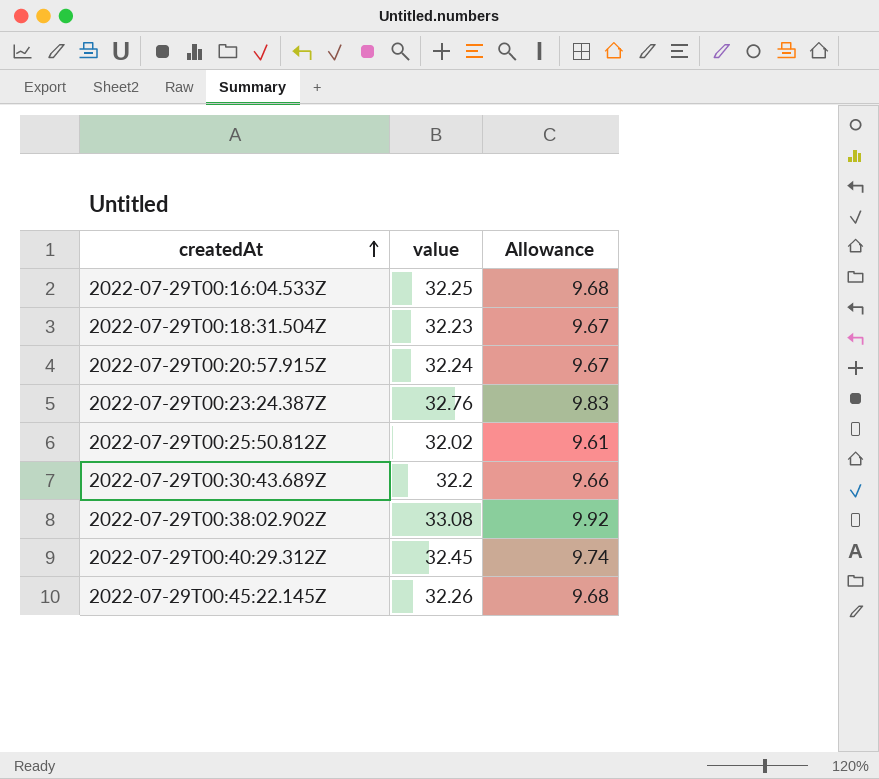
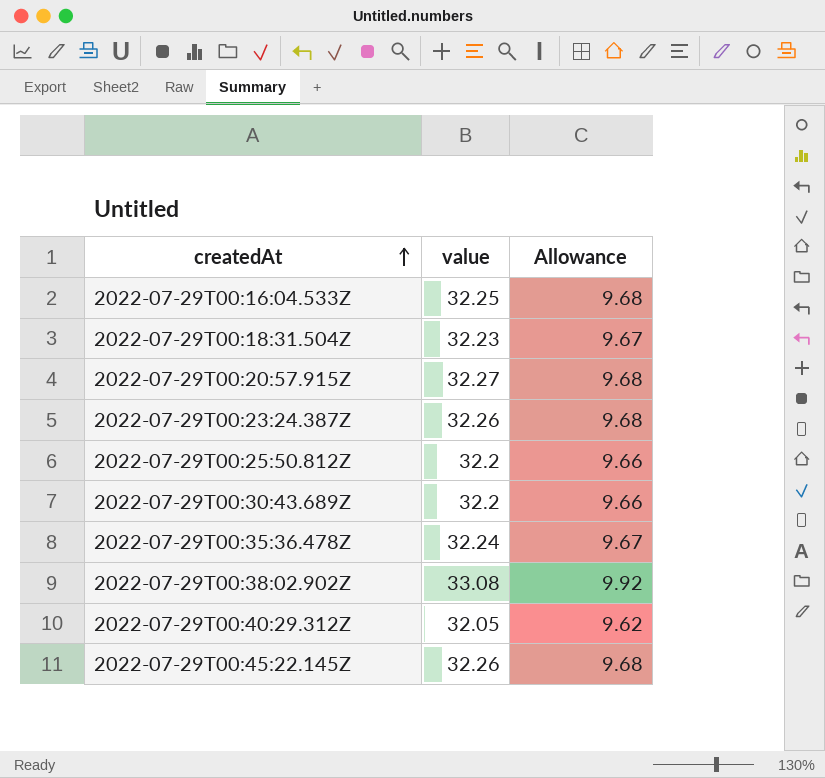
2022-07-29T00:20:57.915Z | value: 32.24 -> 32.27
2022-07-29T00:20:57.915Z | Allowance: 9.67 -> 9.68
2022-07-29T00:23:24.387Z | value: 32.76 -> 32.26
2022-07-29T00:23:24.387Z | Allowance: 9.83 -> 9.68
2022-07-29T00:25:50.812Z | value: 32.02 -> 32.2
2022-07-29T00:25:50.812Z | Allowance: 9.61 -> 9.66
row 2022-07-29T00:35:36.478Z: none -> 32.24 | 9.67
2022-07-29T00:40:29.312Z | value: 32.45 -> 32.05
2022-07-29T00:40:29.312Z | Allowance: 9.74 -> 9.62

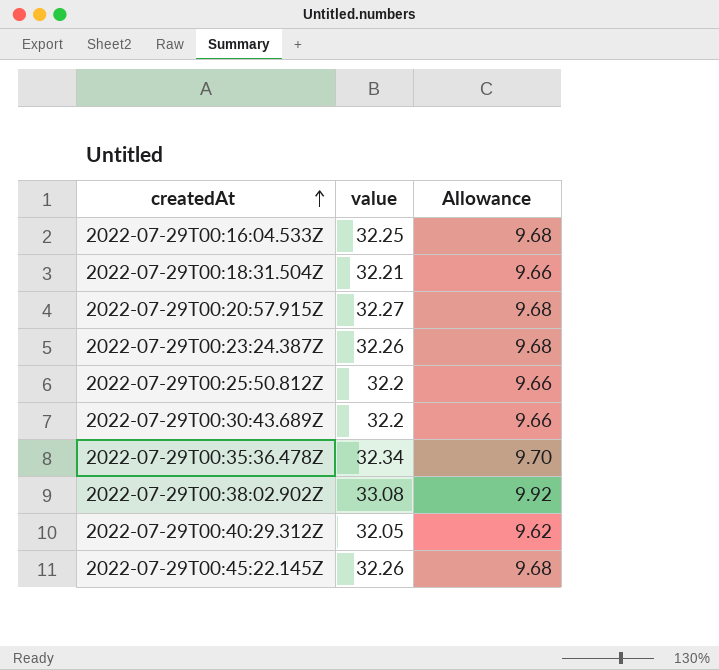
2022-07-29T00:18:31.504Z | value: 32.23 -> 32.21
2022-07-29T00:18:31.504Z | Allowance: 9.67 -> 9.66
2022-07-29T00:35:36.478Z | value: 32.24 -> 32.34
2022-07-29T00:35:36.478Z | Allowance: 9.67 -> 9.70

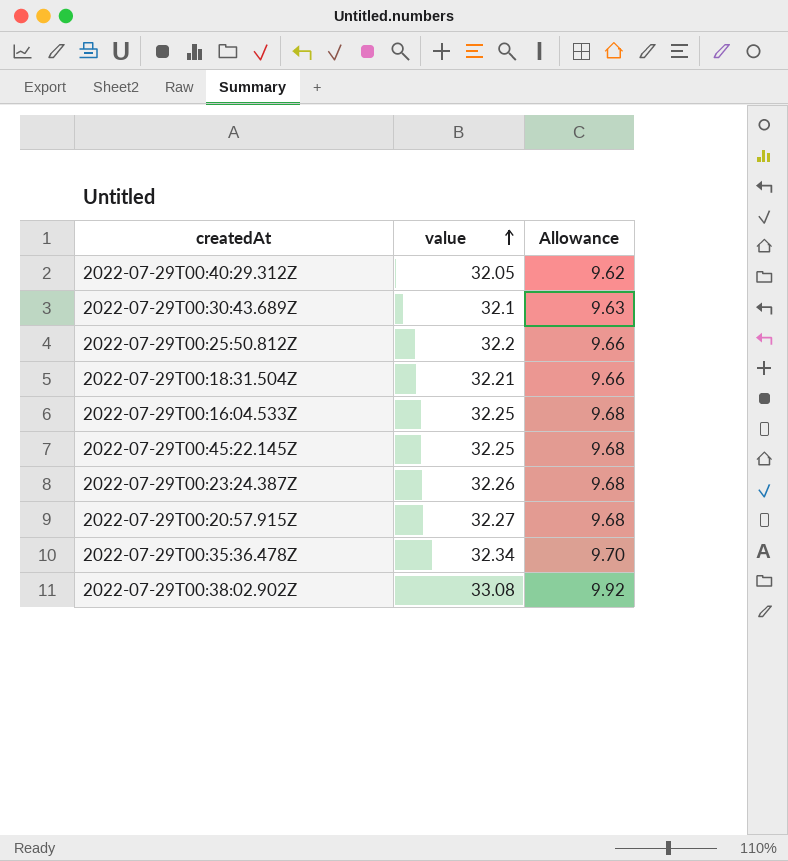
row order: createdAt ascending -> value ascending
2022-07-29T00:30:43.689Z | value: 32.2 -> 32.1
2022-07-29T00:30:43.689Z | Allowance: 9.66 -> 9.63
2022-07-29T00:45:22.145Z | value: 32.26 -> 32.25

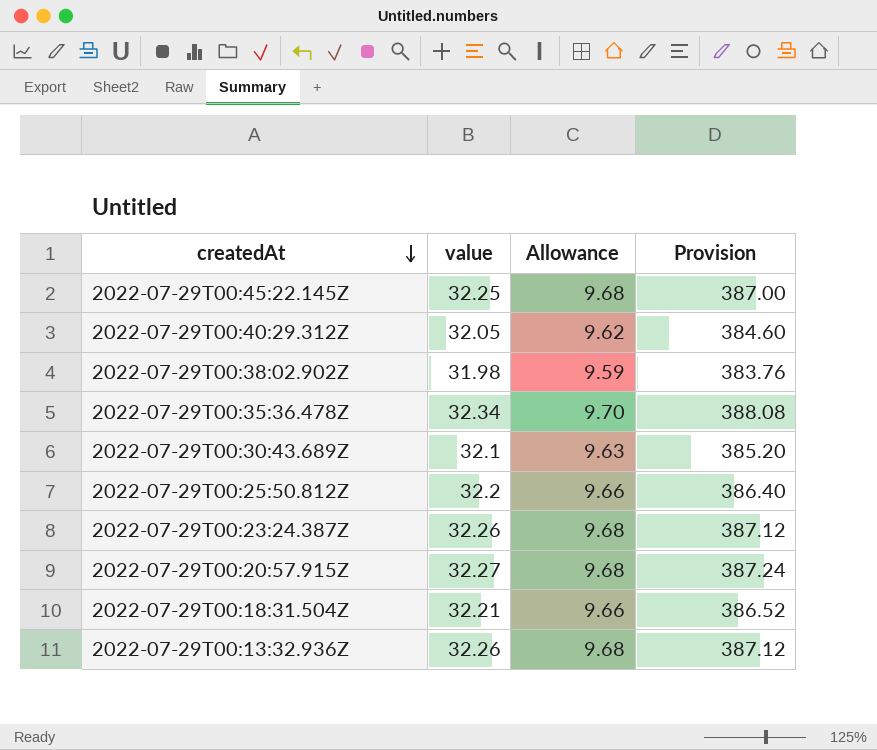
row order: value ascending -> createdAt descending
column Provision | formula: none -> [value] * 12
row 2022-07-29T00:16:04.533Z: 32.25 | 9.68 -> none
2022-07-29T00:38:02.902Z | value: 33.08 -> 31.98
2022-07-29T00:38:02.902Z | Allowance: 9.92 -> 9.59
row 2022-07-29T00:13:32.936Z: none -> 32.26 | 9.68 | 387.12

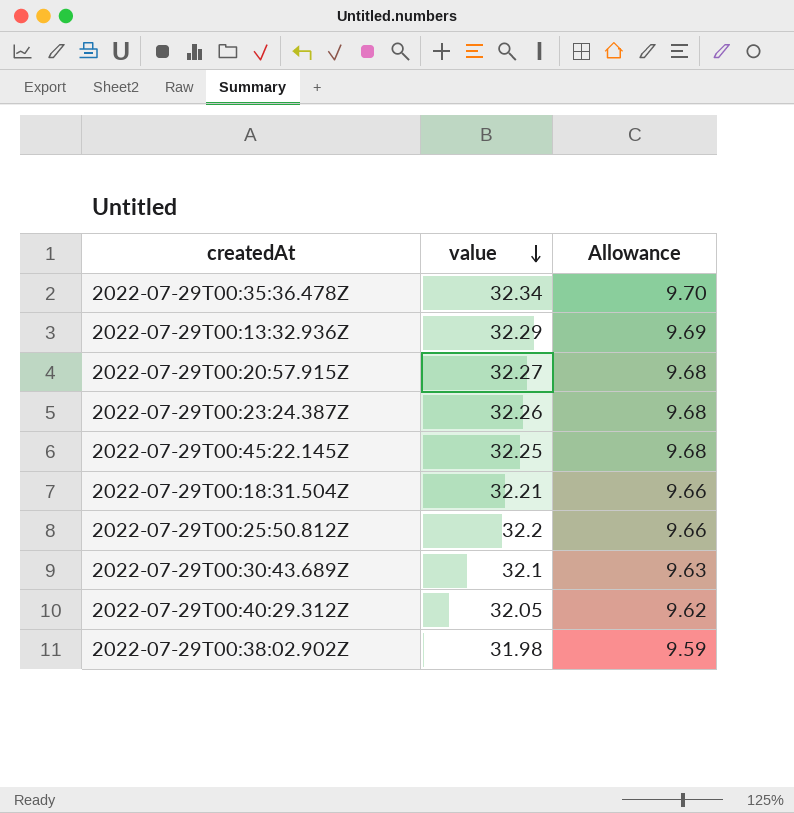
row order: createdAt descending -> value descending
column Provision | formula: [value] * 12 -> none
2022-07-29T00:13:32.936Z | value: 32.26 -> 32.29
2022-07-29T00:13:32.936Z | Allowance: 9.68 -> 9.69

